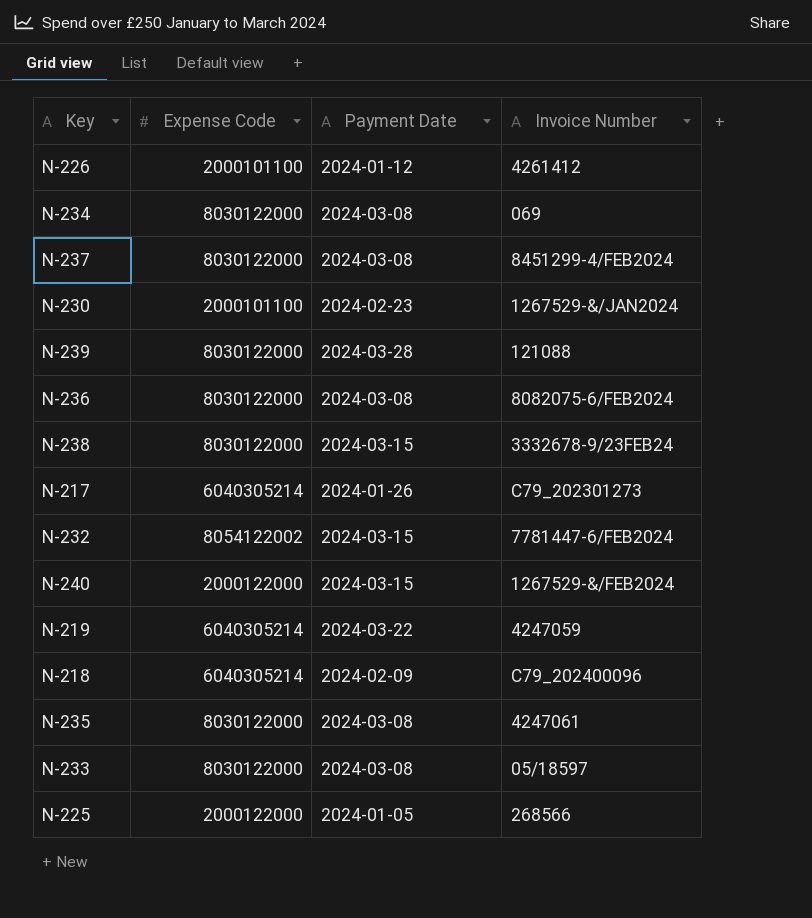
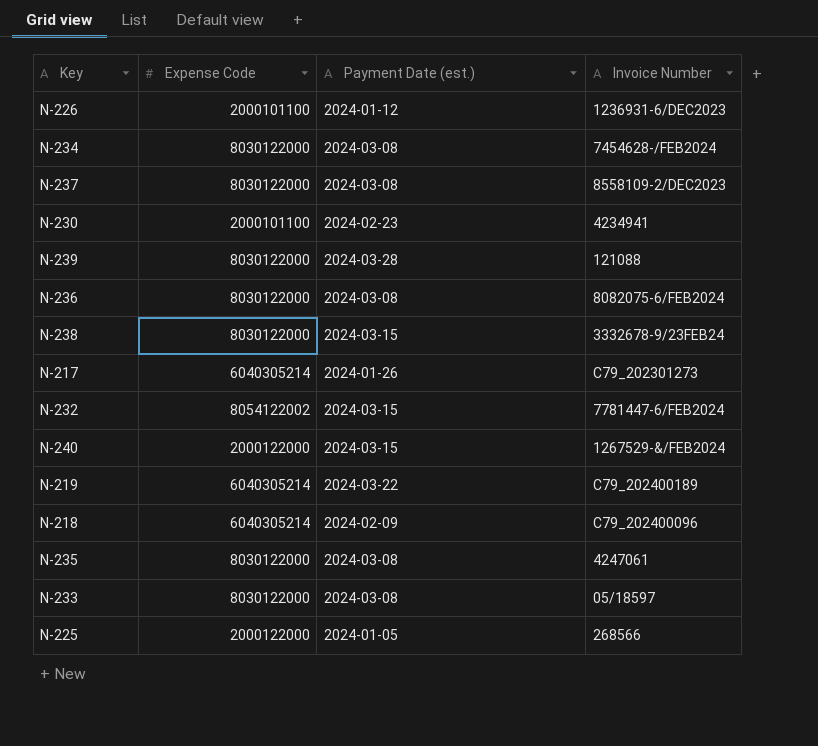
column name: Payment Date -> Payment Date (est.)
N-226 | Invoice Number: 4261412 -> 1236931-6/DEC2023
N-234 | Invoice Number: 069 -> 7454628-/FEB2024
N-237 | Invoice Number: 8451299-4/FEB2024 -> 8558109-2/DEC2023
N-230 | Invoice Number: 1267529-&/JAN2024 -> 4234941
N-219 | Invoice Number: 4247059 -> C79_202400189

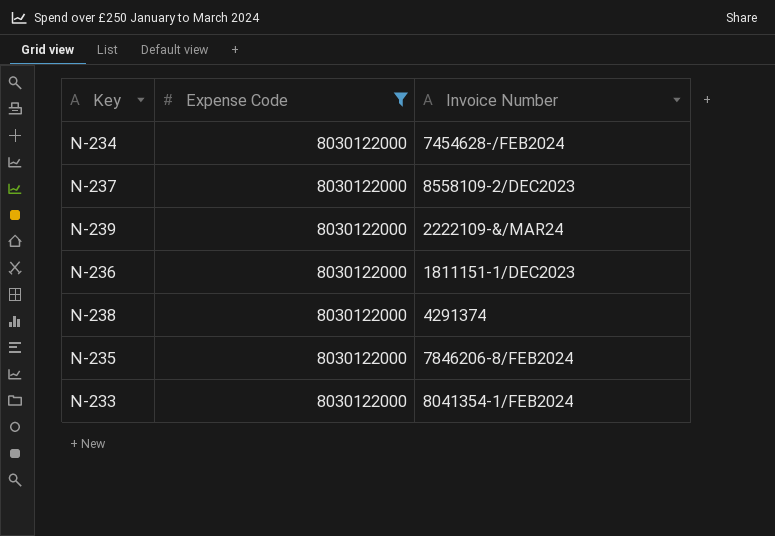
filter: none -> Expense Code = 8030122000
column Payment Date (est.) | position: 3 -> none
N-239 | Invoice Number: 121088 -> 2222109-&/MAR24
N-236 | Invoice Number: 8082075-6/FEB2024 -> 1811151-1/DEC2023
N-238 | Invoice Number: 3332678-9/23FEB24 -> 4291374
N-235 | Invoice Number: 4247061 -> 7846206-8/FEB2024
N-233 | Invoice Number: 05/18597 -> 8041354-1/FEB2024

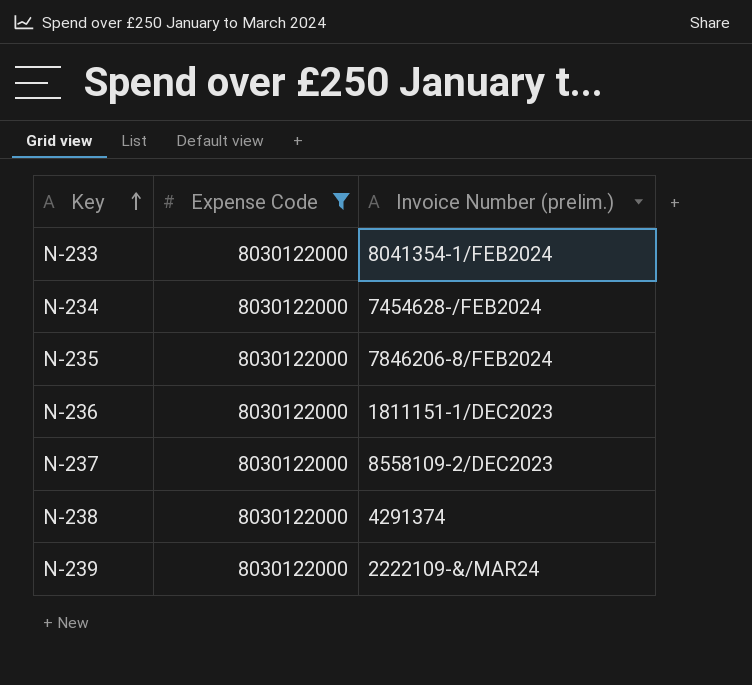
row order: none -> Key ascending
column name: Invoice Number -> Invoice Number (prelim.)

